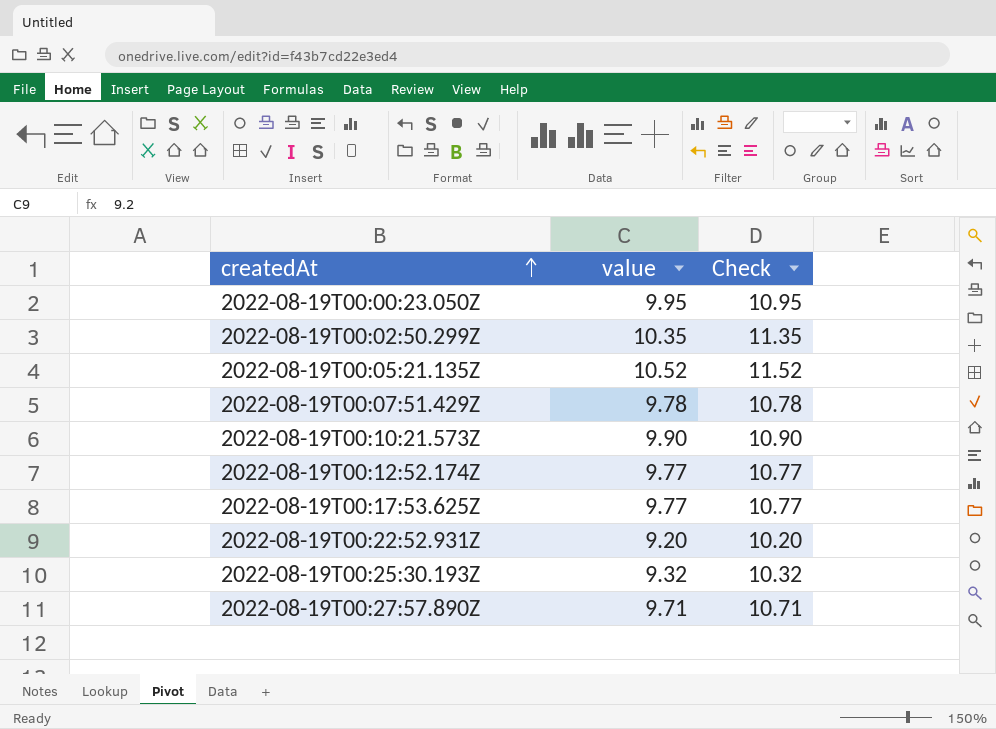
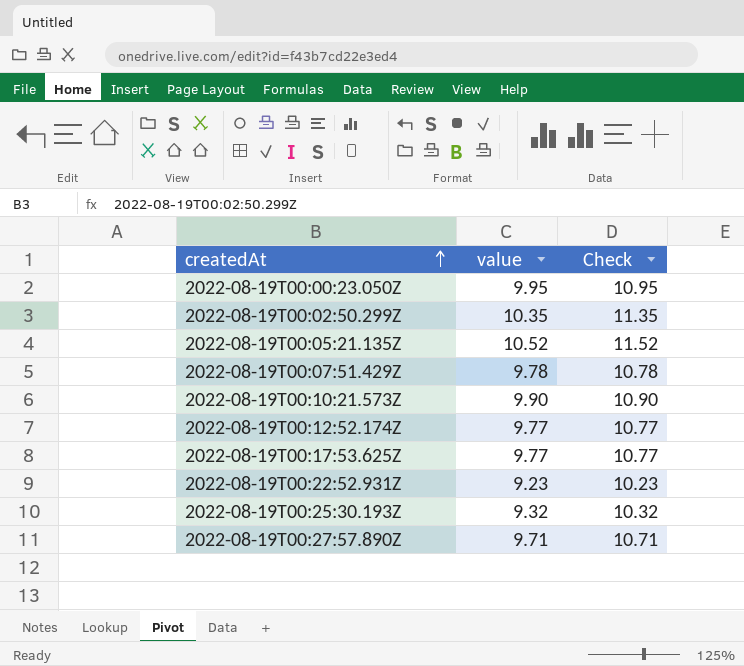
2022-08-19T00:22:52.931Z | value: 9.20 -> 9.23
2022-08-19T00:22:52.931Z | Check: 10.20 -> 10.23

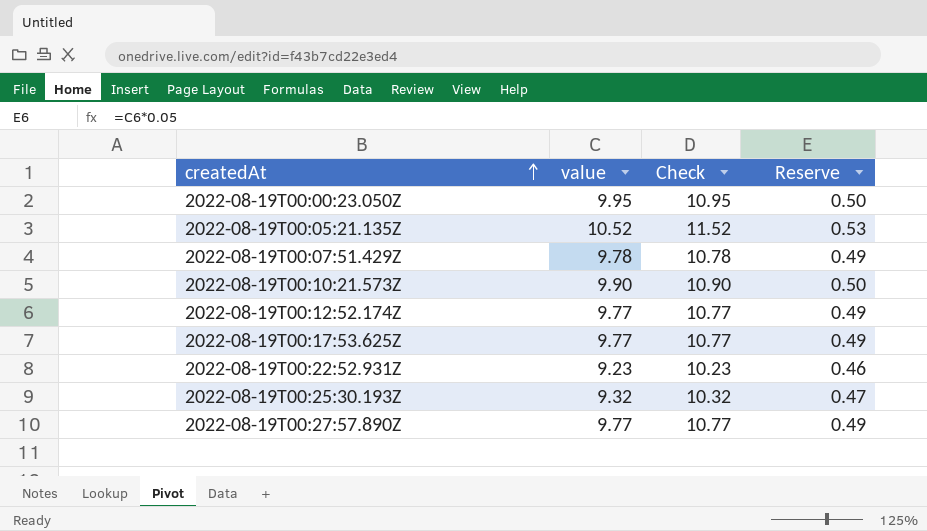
column Reserve | formula: none -> [value] * 0.05
row 2022-08-19T00:02:50.299Z: 10.35 | 11.35 -> none
2022-08-19T00:27:57.890Z | value: 9.71 -> 9.77
2022-08-19T00:27:57.890Z | Check: 10.71 -> 10.77

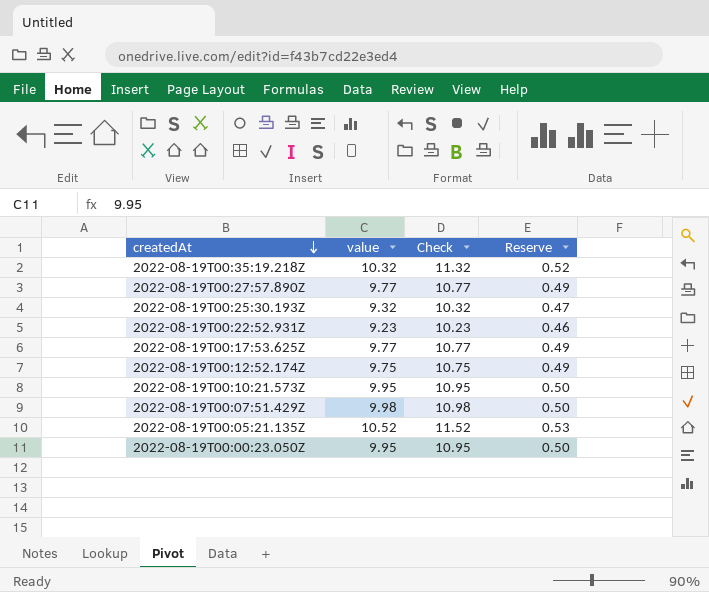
row order: createdAt ascending -> createdAt descending
row 2022-08-19T00:35:19.218Z: none -> 10.32 | 11.32 | 0.52
2022-08-19T00:12:52.174Z | value: 9.77 -> 9.75
2022-08-19T00:12:52.174Z | Check: 10.77 -> 10.75
2022-08-19T00:10:21.573Z | value: 9.90 -> 9.95
2022-08-19T00:10:21.573Z | Check: 10.90 -> 10.95
2022-08-19T00:07:51.429Z | value: 9.78 -> 9.98
2022-08-19T00:07:51.429Z | Check: 10.78 -> 10.98
2022-08-19T00:07:51.429Z | Reserve: 0.49 -> 0.50

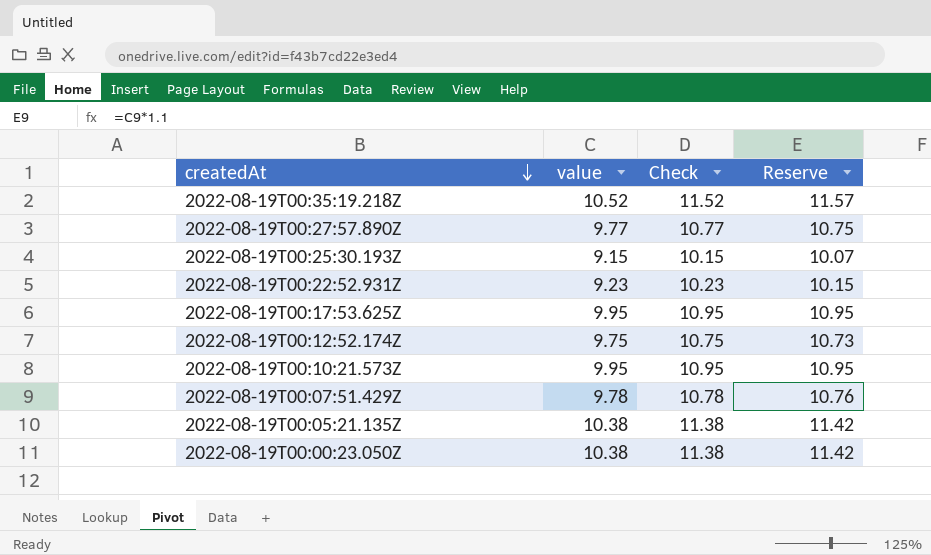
column Reserve | formula: [value] * 0.05 -> [value] * 1.1
2022-08-19T00:35:19.218Z | value: 10.32 -> 10.52
2022-08-19T00:35:19.218Z | Check: 11.32 -> 11.52
2022-08-19T00:25:30.193Z | value: 9.32 -> 9.15
2022-08-19T00:25:30.193Z | Check: 10.32 -> 10.15
2022-08-19T00:17:53.625Z | value: 9.77 -> 9.95
2022-08-19T00:17:53.625Z | Check: 10.77 -> 10.95
2022-08-19T00:07:51.429Z | value: 9.98 -> 9.78
2022-08-19T00:07:51.429Z | Check: 10.98 -> 10.78
2022-08-19T00:05:21.135Z | value: 10.52 -> 10.38
2022-08-19T00:05:21.135Z | Check: 11.52 -> 11.38
2022-08-19T00:00:23.050Z | value: 9.95 -> 10.38
2022-08-19T00:00:23.050Z | Check: 10.95 -> 11.38

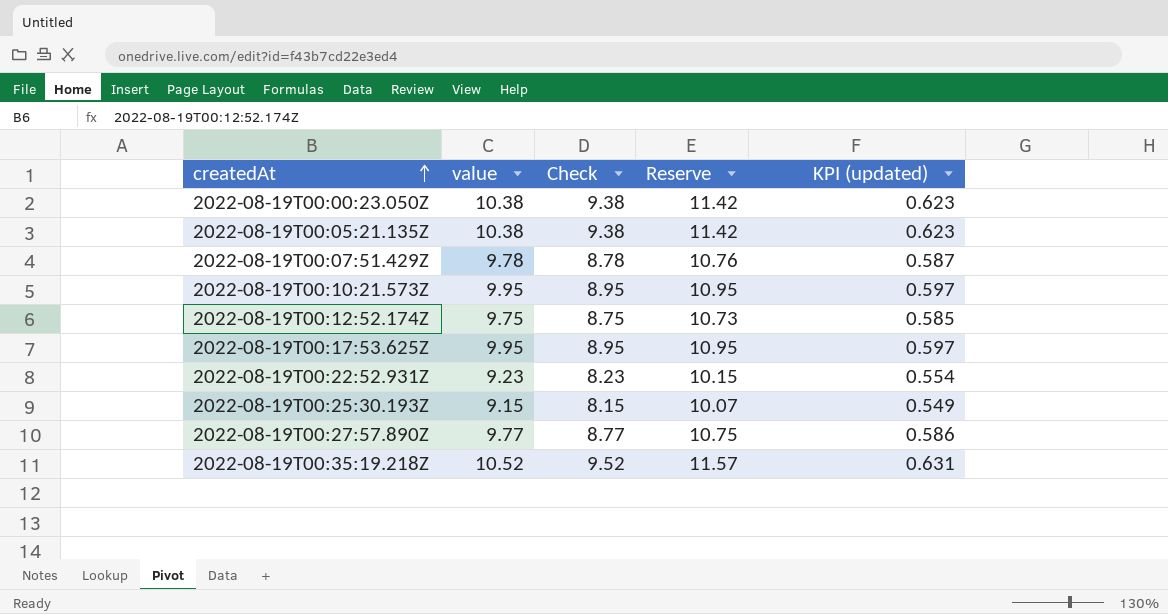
row order: createdAt descending -> createdAt ascending
column Check | formula: [value] + 1 -> [value] - 1
column KPI (updated) | formula: none -> [value] * 0.06

